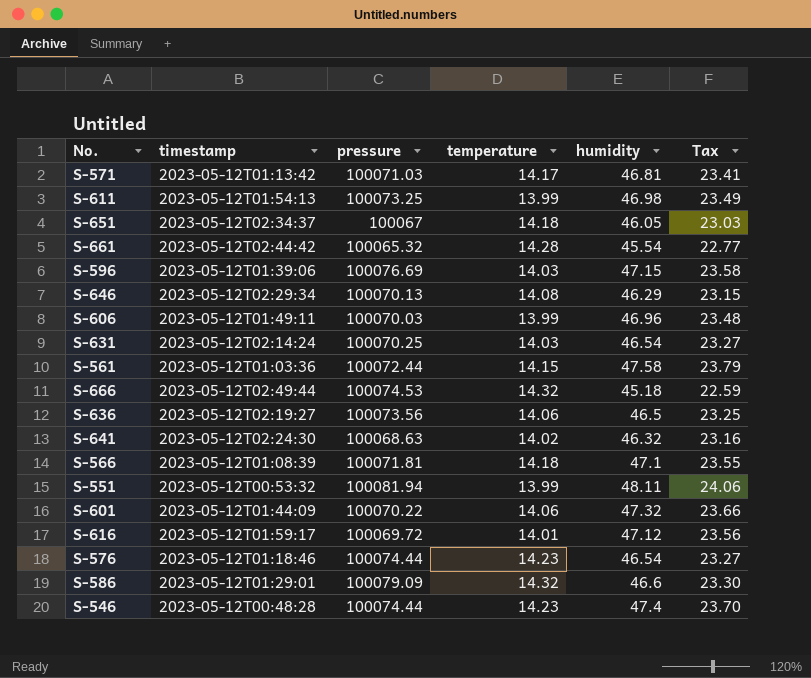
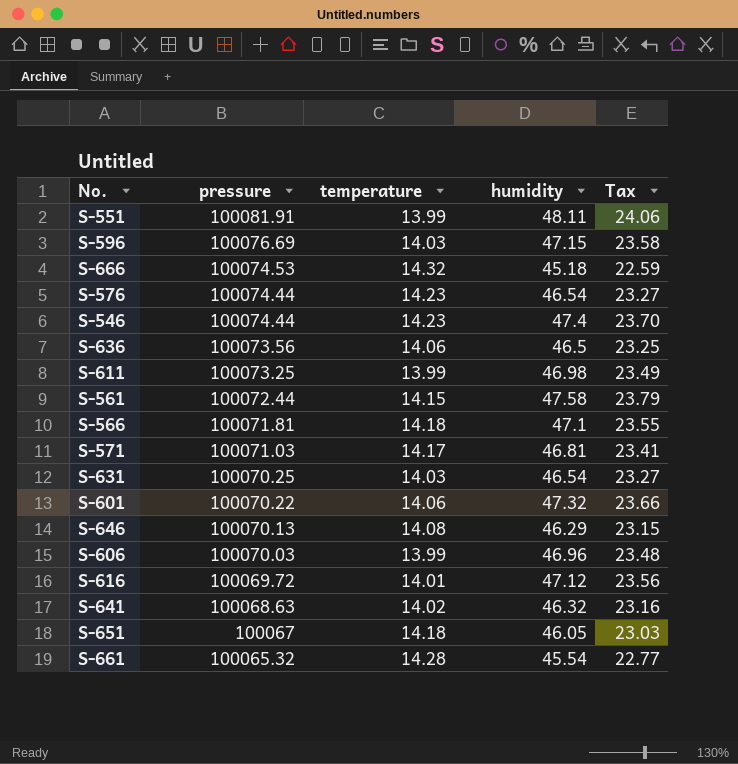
row order: none -> pressure descending
column timestamp | position: 2 -> none
row S-586: 2023-05-12T01:29:01 | 100079.09 | 14.32 | 46.6 | 23.30 -> none
S-551 | pressure: 100081.94 -> 100081.91

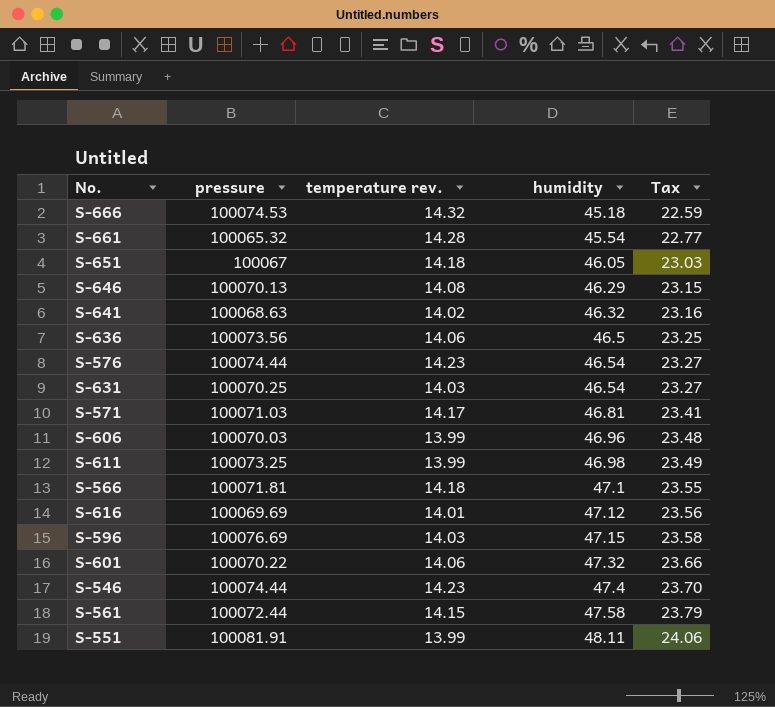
row order: pressure descending -> humidity ascending
column name: temperature -> temperature rev.
S-616 | pressure: 100069.72 -> 100069.69

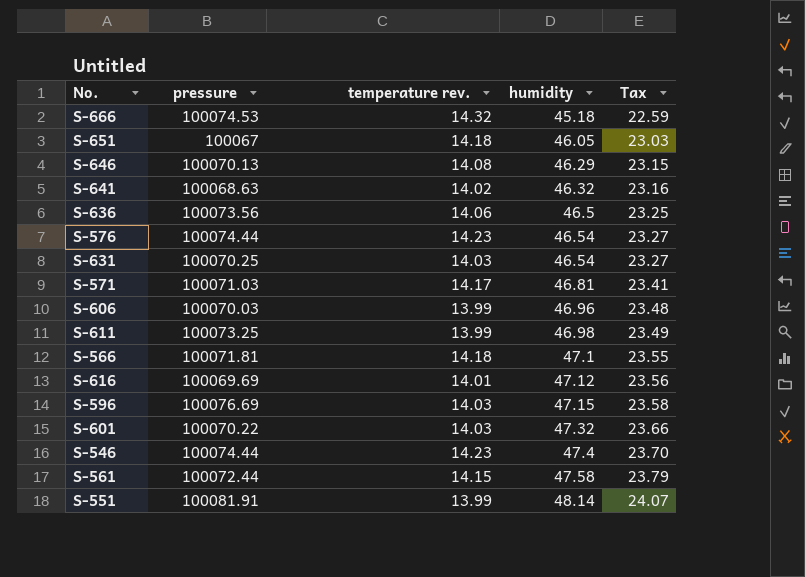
row S-661: 100065.32 | 14.28 | 45.54 | 22.77 -> none
S-601 | temperature rev.: 14.06 -> 14.03
S-551 | humidity: 48.11 -> 48.14
S-551 | Tax: 24.06 -> 24.07

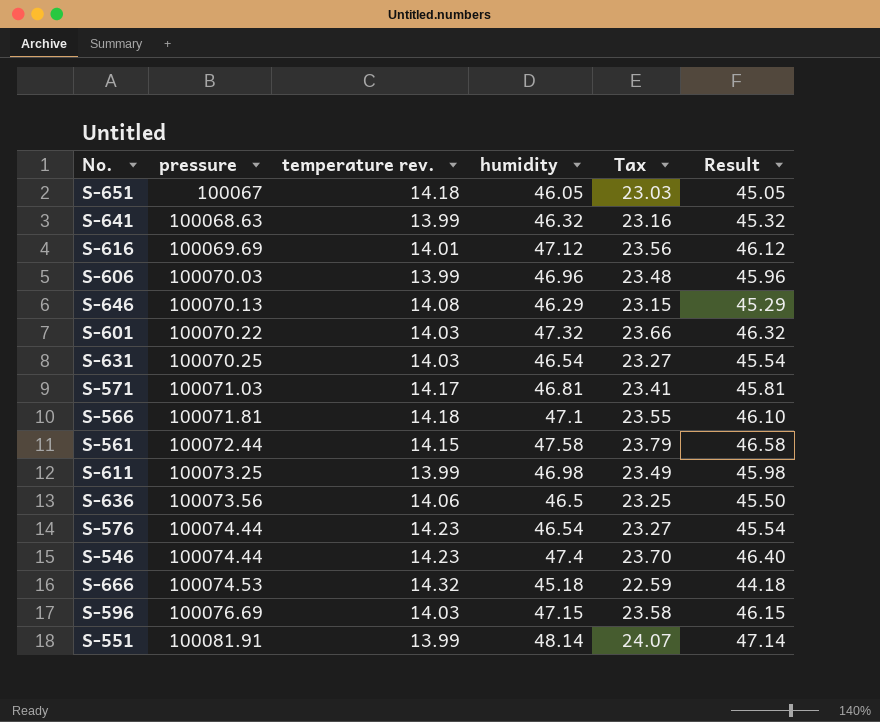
row order: humidity ascending -> pressure ascending
column Result | formula: none -> [humidity] - 1
S-641 | temperature rev.: 14.02 -> 13.99

